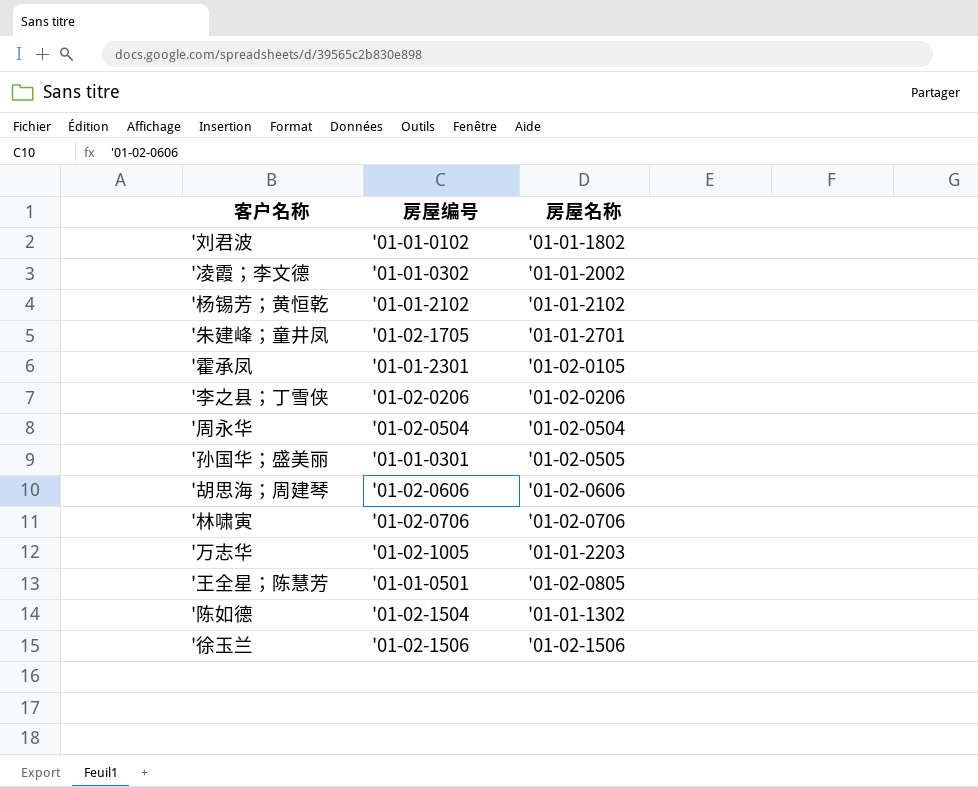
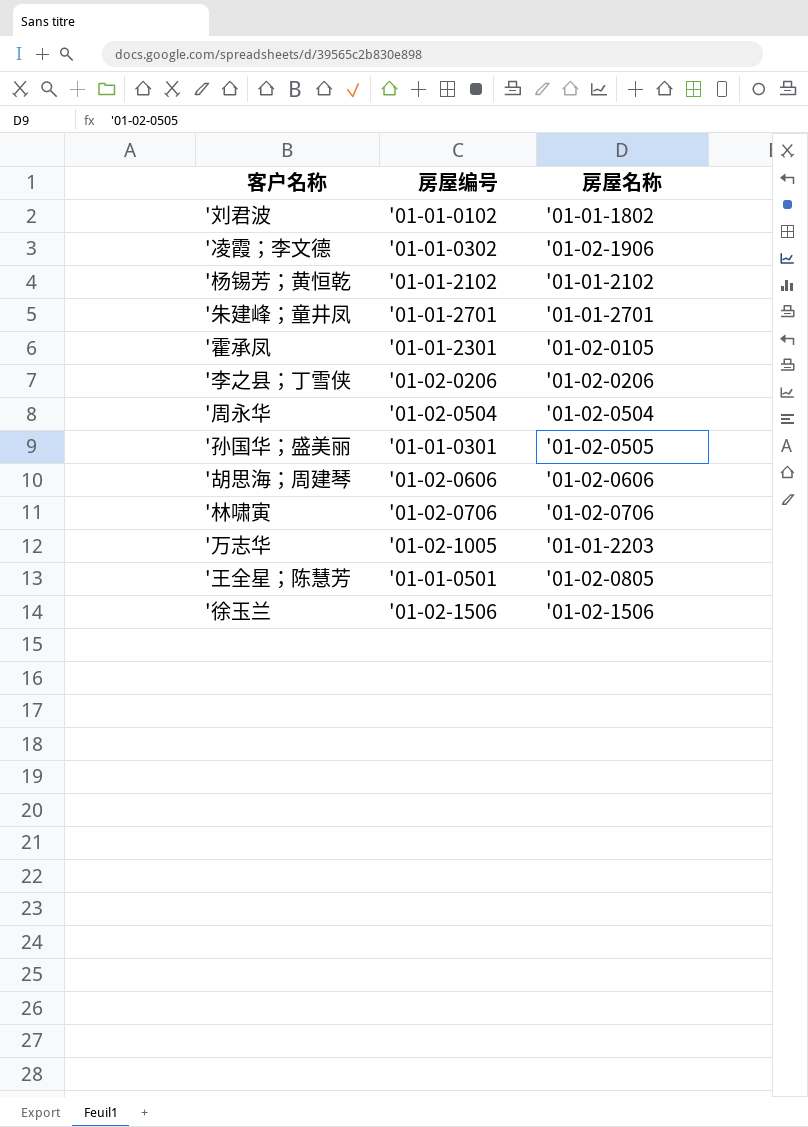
row '陈如德: '01-02-1504 | '01-01-1302 -> none
'凌霞；李文德 | 房屋名称: '01-01-2002 -> '01-02-1906
'朱建峰；童井凤 | 房屋编号: '01-02-1705 -> '01-01-2701

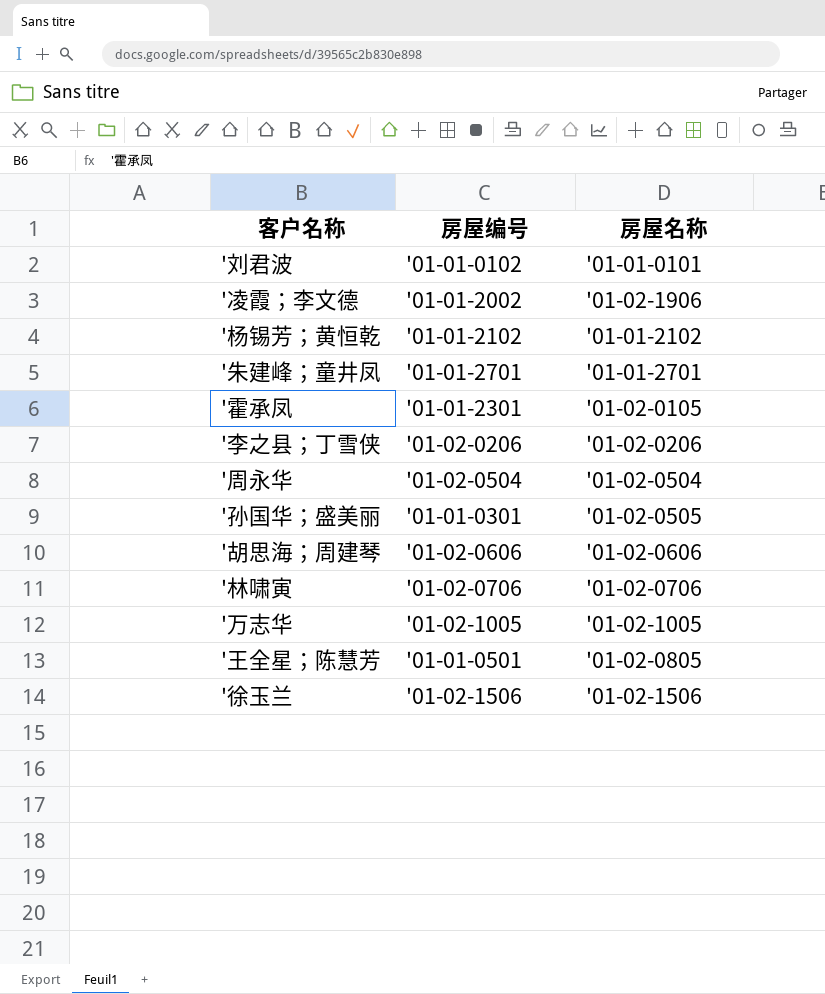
'刘君波 | 房屋名称: '01-01-1802 -> '01-01-0101
'凌霞；李文德 | 房屋编号: '01-01-0302 -> '01-01-2002
'万志华 | 房屋名称: '01-01-2203 -> '01-02-1005

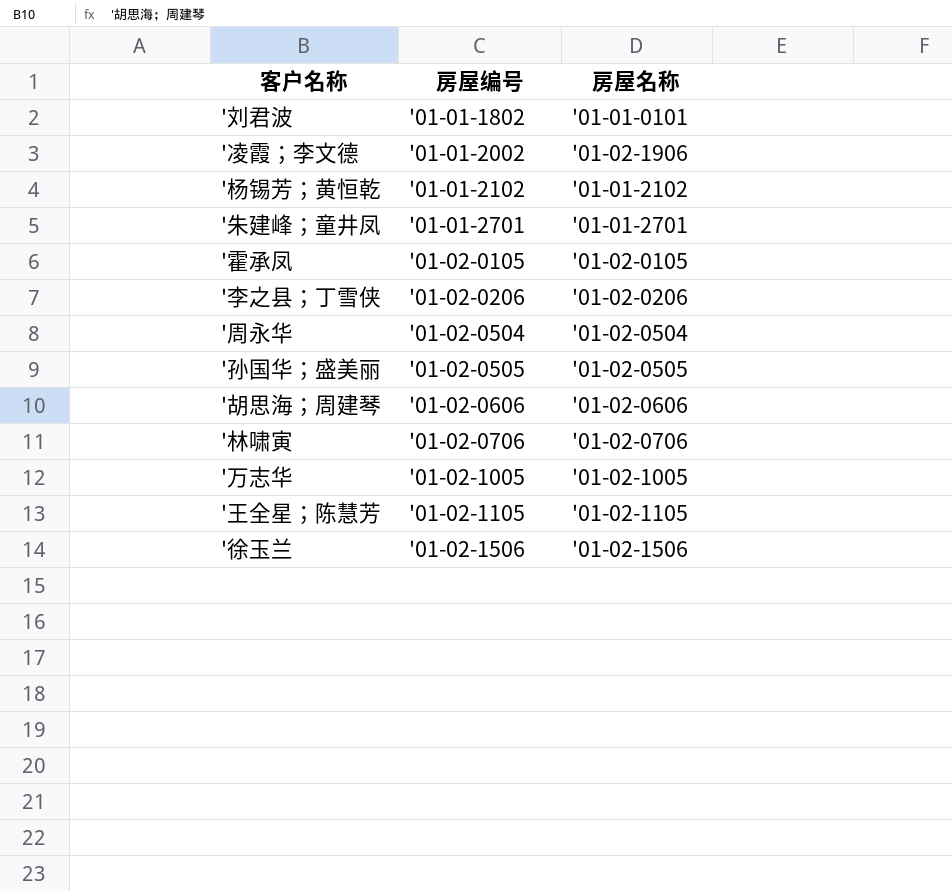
'刘君波 | 房屋编号: '01-01-0102 -> '01-01-1802
'霍承凤 | 房屋编号: '01-01-2301 -> '01-02-0105
'孙国华；盛美丽 | 房屋编号: '01-01-0301 -> '01-02-0505
'王全星；陈慧芳 | 房屋编号: '01-01-0501 -> '01-02-1105
'王全星；陈慧芳 | 房屋名称: '01-02-0805 -> '01-02-1105

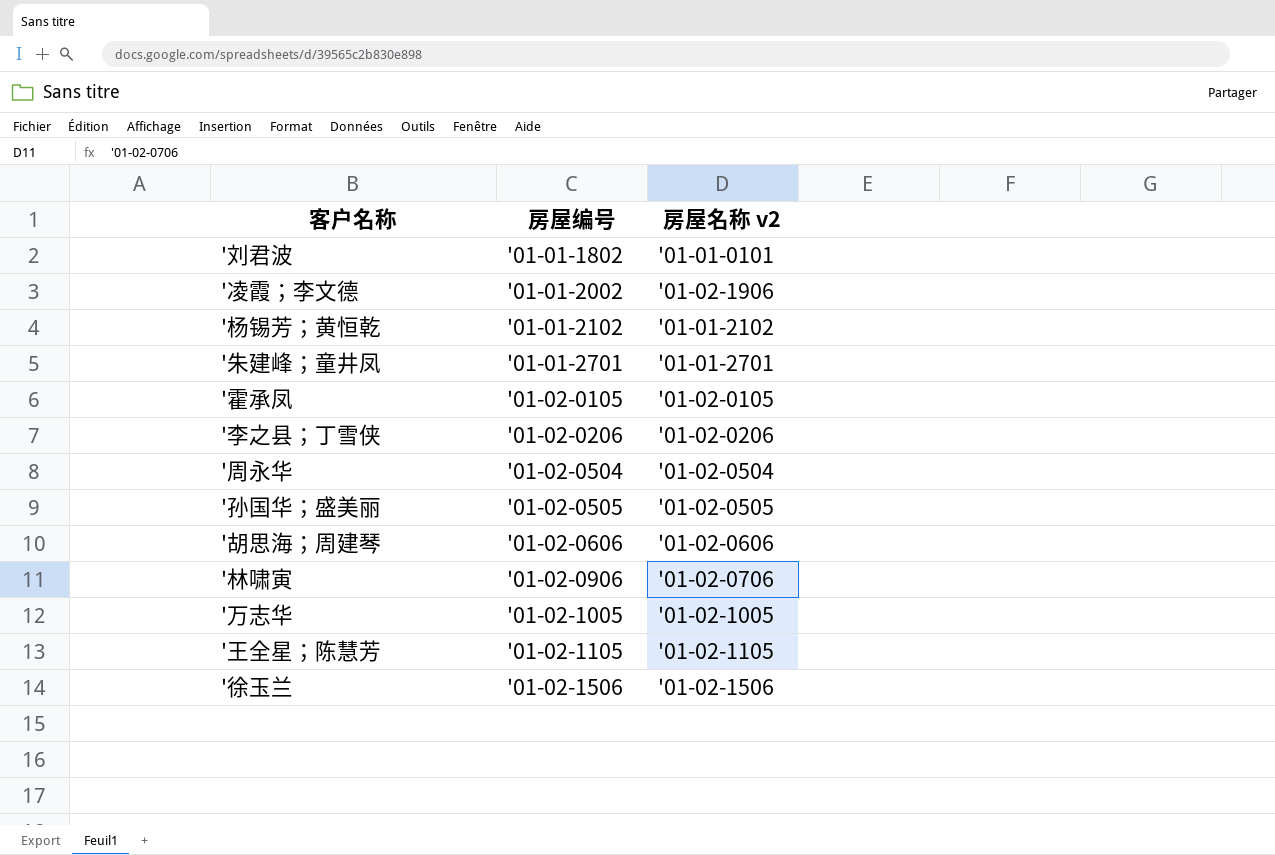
column name: 房屋名称 -> 房屋名称 v2
'林啸寅 | 房屋编号: '01-02-0706 -> '01-02-0906

